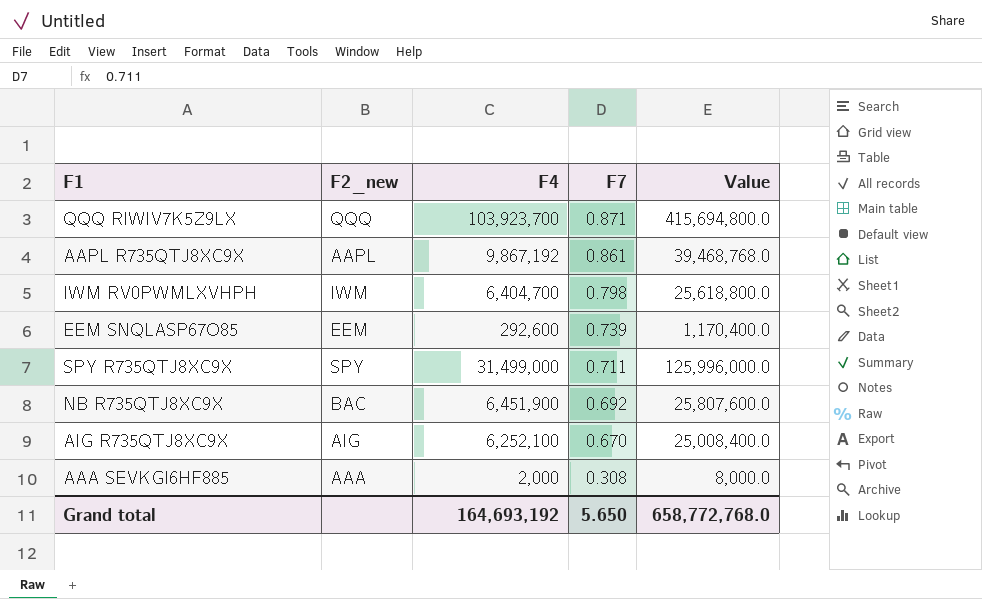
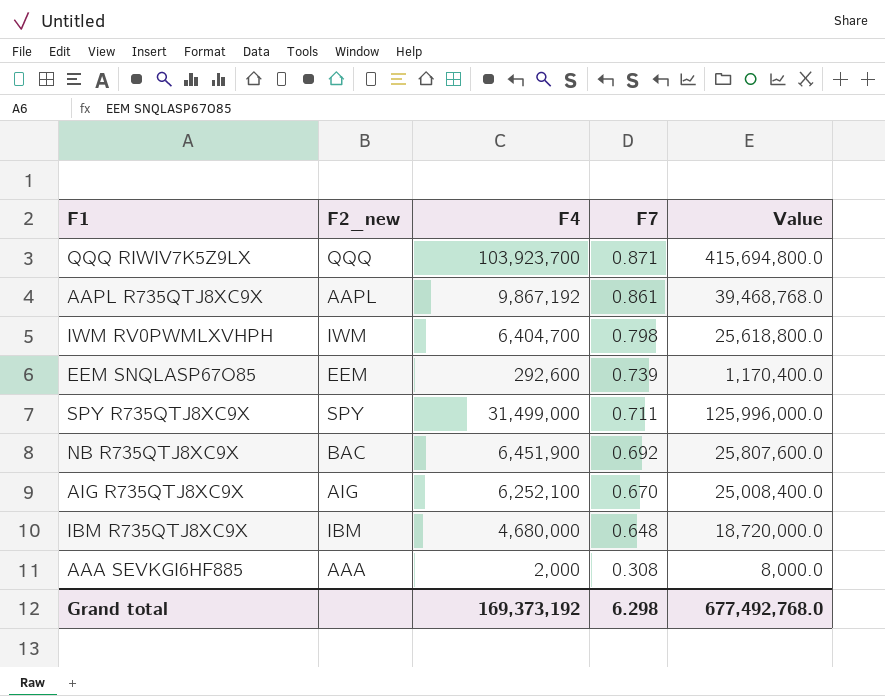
row IBM R735QTJ8XC9X: none -> IBM | 4,680,000 | 0.648 | 18,720,000.0
Grand total | F4: 164,693,192 -> 169,373,192
Grand total | F7: 5.650 -> 6.298
Grand total | Value: 658,772,768.0 -> 677,492,768.0

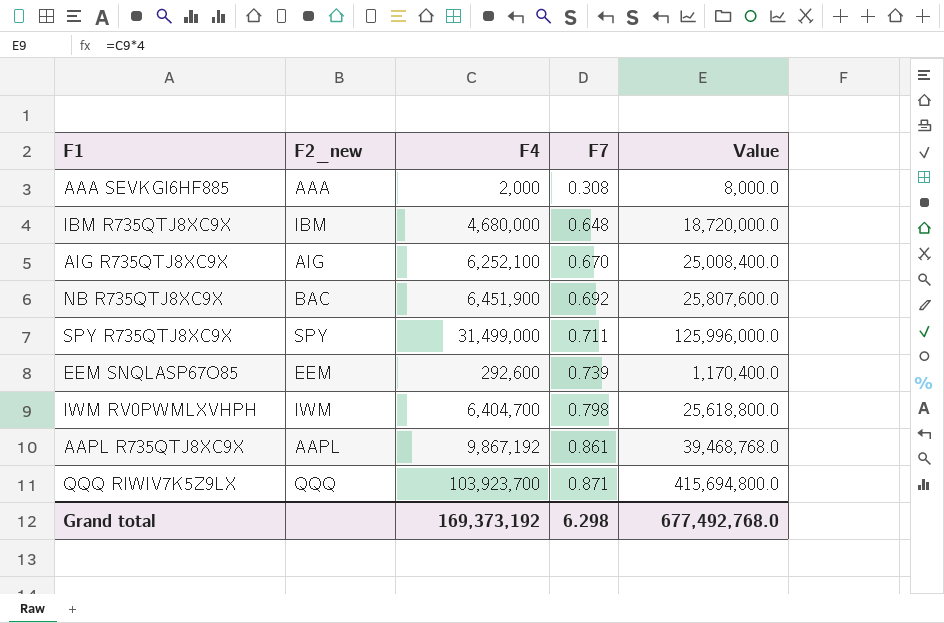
row order: F7 descending -> F7 ascending

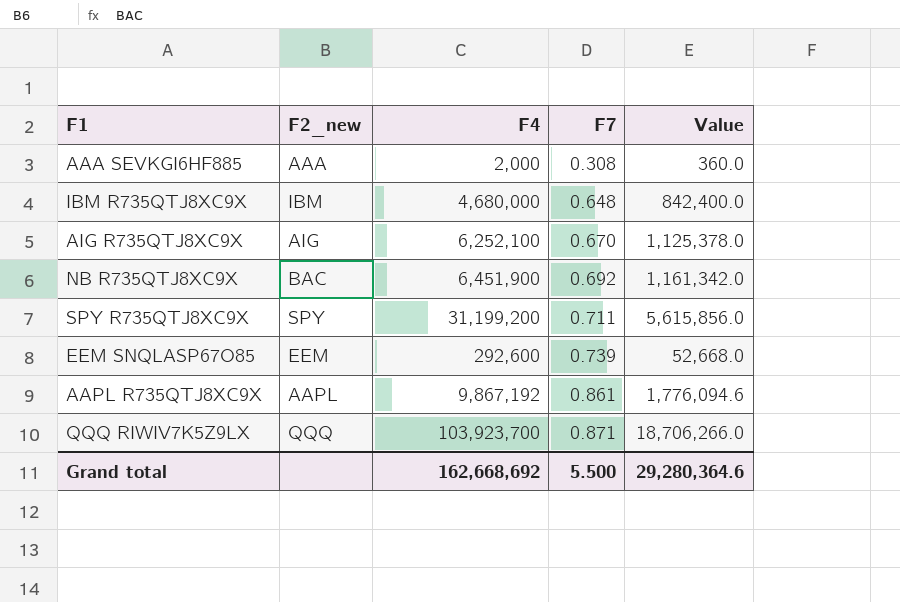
column Value | formula: [F4] * 4 -> [F4] * 0.18
row IWM RV0PWMLXVHPH: IWM | 6,404,700 | 0.798 | 25,618,800.0 -> none
SPY R735QTJ8XC9X | F4: 31,499,000 -> 31,199,200
Grand total | F4: 169,373,192 -> 162,668,692
Grand total | F7: 6.298 -> 5.500
Grand total | Value: 677,492,768.0 -> 29,280,364.6

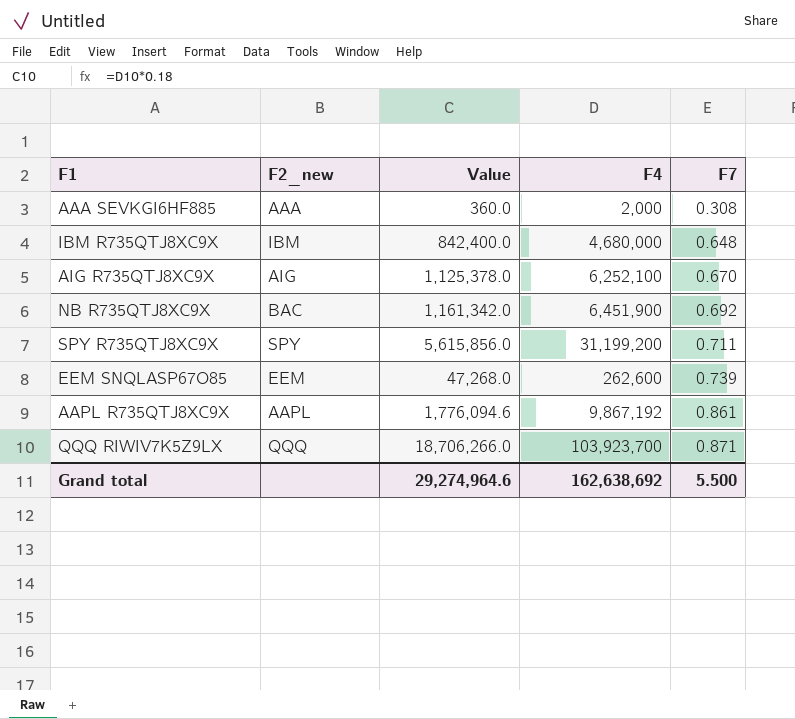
column Value | position: 5 -> 3
EEM SNQLASP67O85 | Value: 52,668.0 -> 47,268.0
EEM SNQLASP67O85 | F4: 292,600 -> 262,600
Grand total | Value: 29,280,364.6 -> 29,274,964.6
Grand total | F4: 162,668,692 -> 162,638,692

